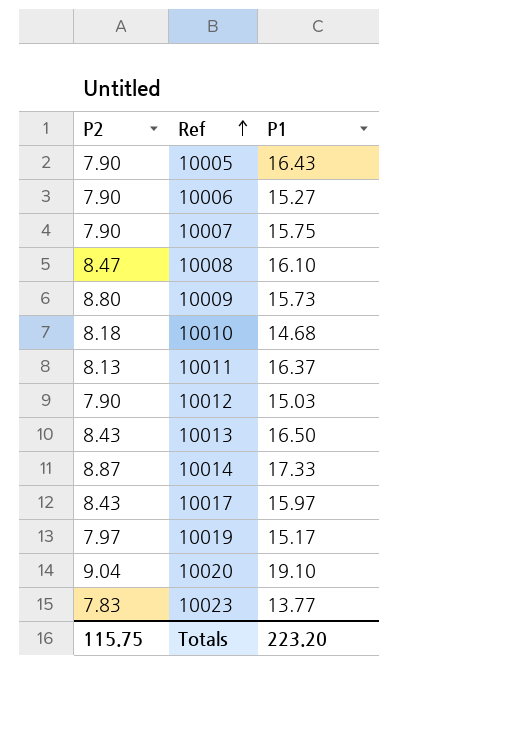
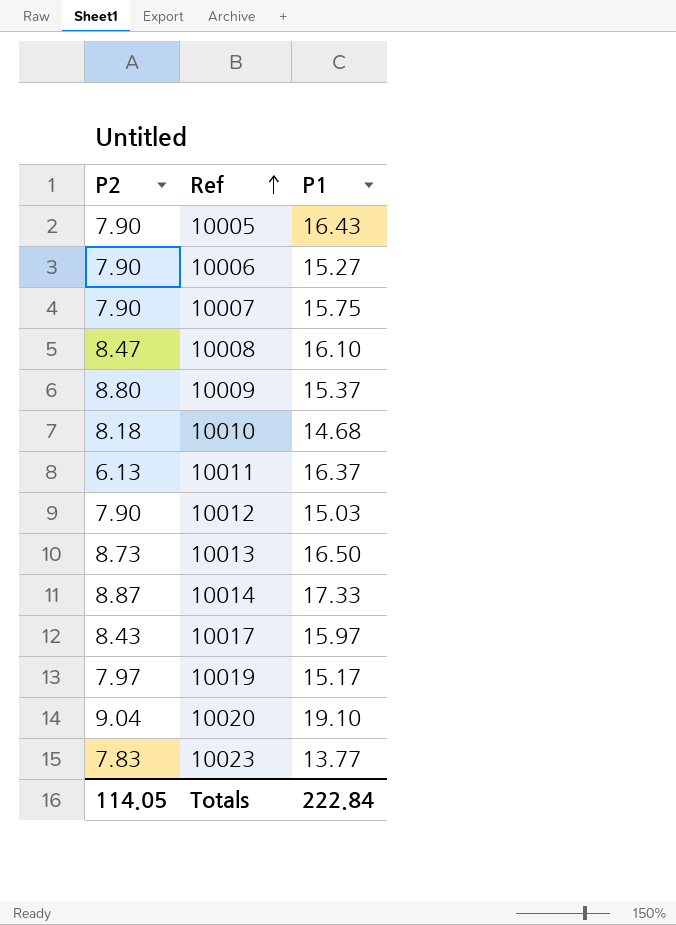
10009 | P1: 15.73 -> 15.37
10011 | P2: 8.13 -> 6.13
10013 | P2: 8.43 -> 8.73
Totals | P2: 115.75 -> 114.05
Totals | P1: 223.20 -> 222.84

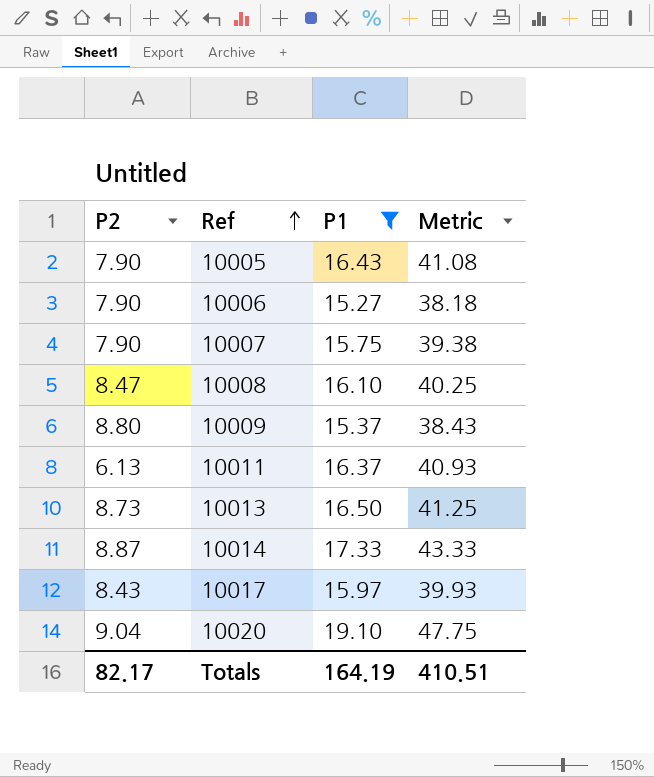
filter: none -> P1 >= 15.27
column Metric | formula: none -> [P1] * 2.5
Totals | P2: 114.05 -> 82.17
Totals | P1: 222.84 -> 164.19

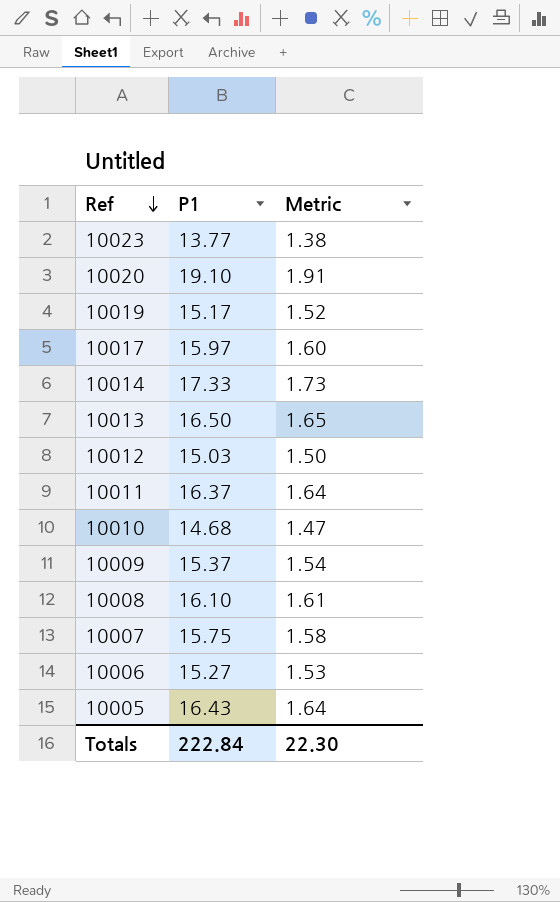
filter: P1 >= 15.27 -> none
row order: Ref ascending -> Ref descending
column P2 | position: 1 -> none
column Metric | formula: [P1] * 2.5 -> [P1] * 0.1
Totals | P1: 164.19 -> 222.84
Totals | Metric: 410.51 -> 22.30

